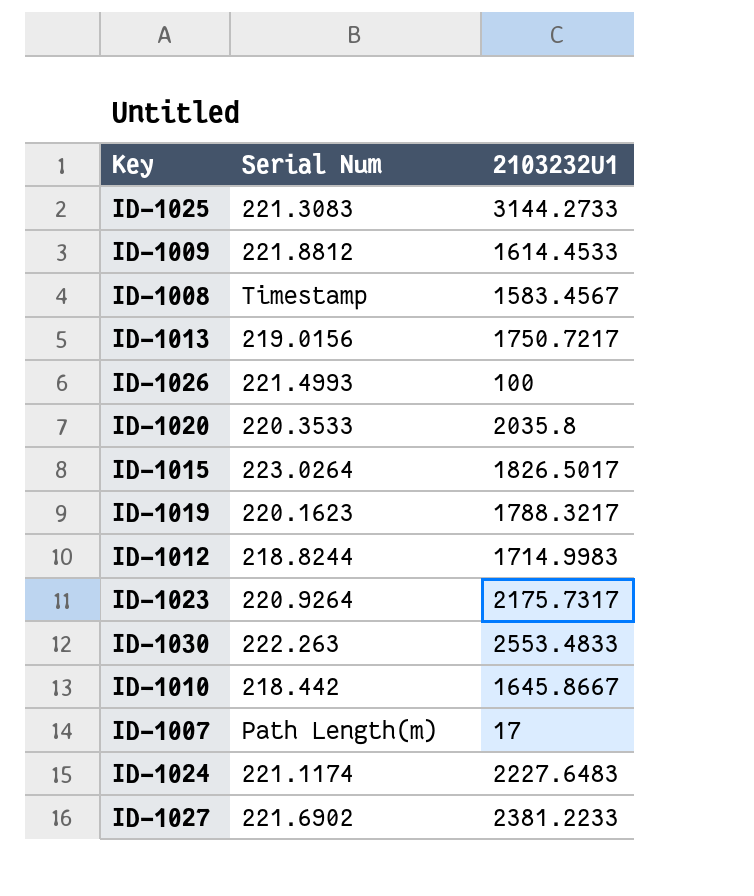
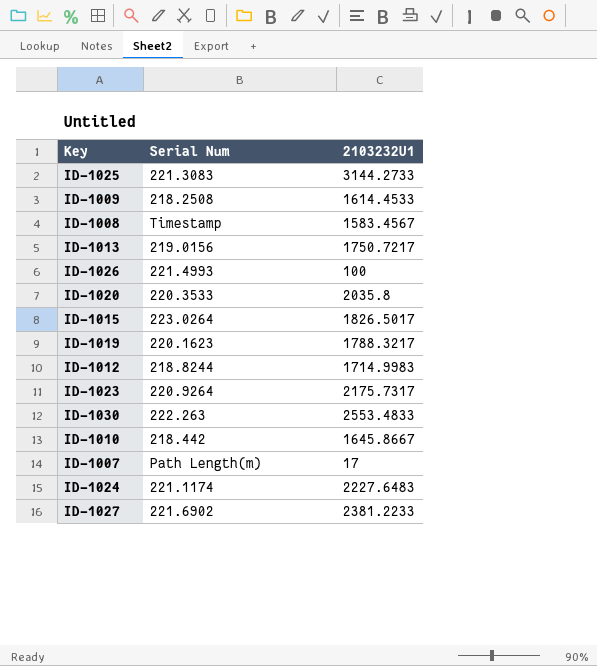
ID-1009 | Serial Num: 221.8812 -> 218.2508

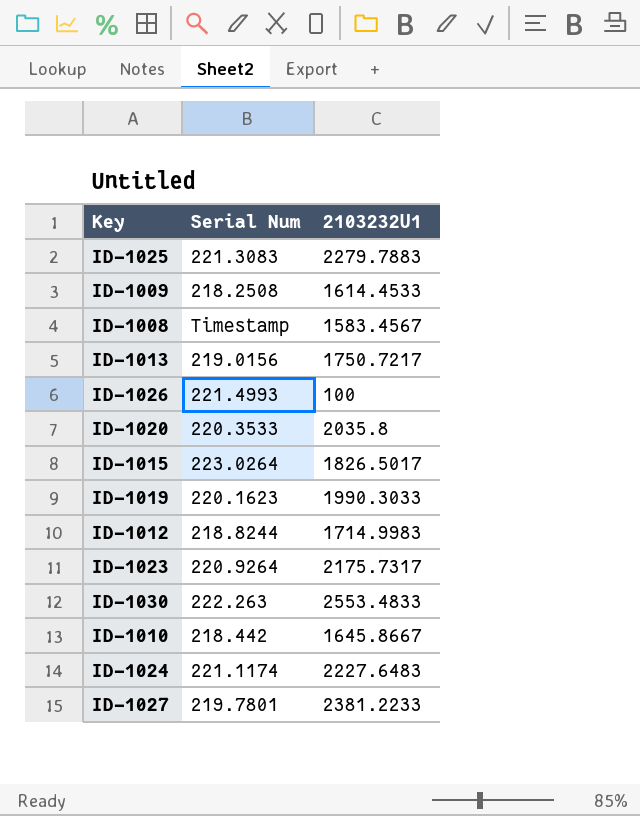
row ID-1007: Path Length(m) | 17 -> none
ID-1025 | 2103232U1: 3144.2733 -> 2279.7883
ID-1019 | 2103232U1: 1788.3217 -> 1990.3033
ID-1027 | Serial Num: 221.6902 -> 219.7801

